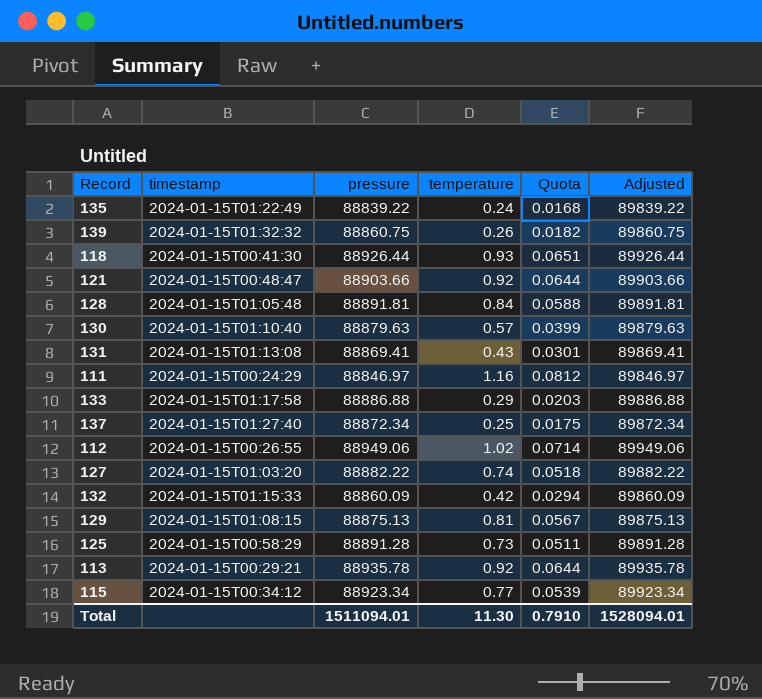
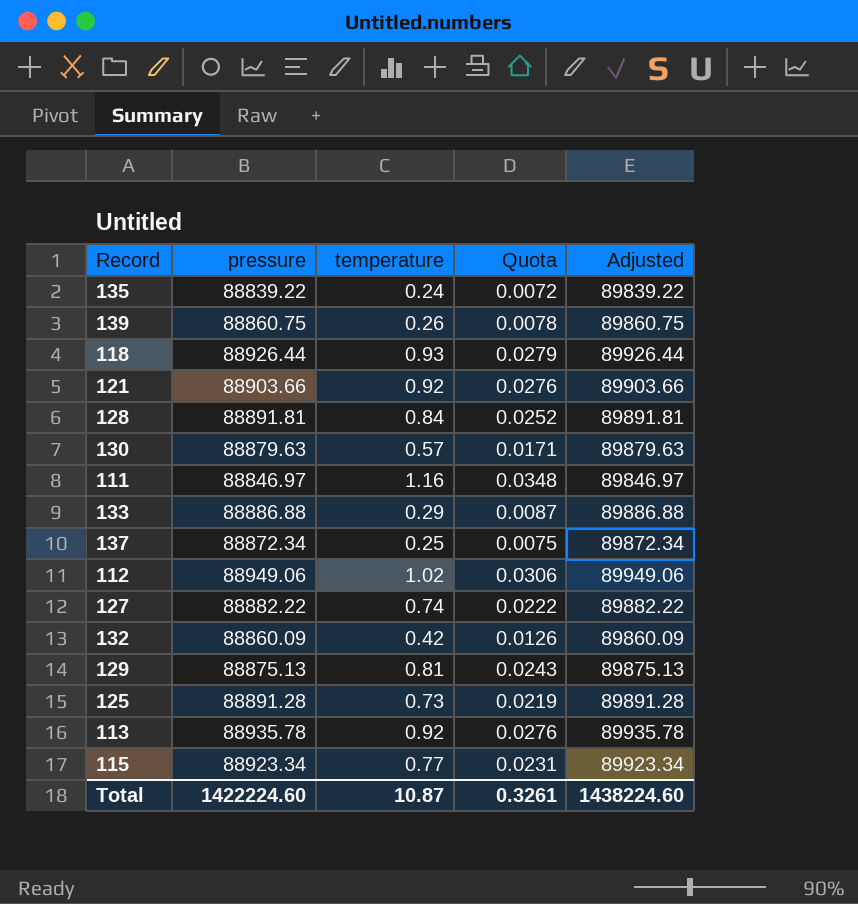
column timestamp | position: 2 -> none
column Quota | formula: [temperature] * 0.07 -> [temperature] * 0.03
row 131: 2024-01-15T01:13:08 | 88869.41 | 0.43 | 0.0301 | 89869.41 -> none
Total | pressure: 1511094.01 -> 1422224.60
Total | temperature: 11.30 -> 10.87
Total | Quota: 0.7910 -> 0.3261
Total | Adjusted: 1528094.01 -> 1438224.60

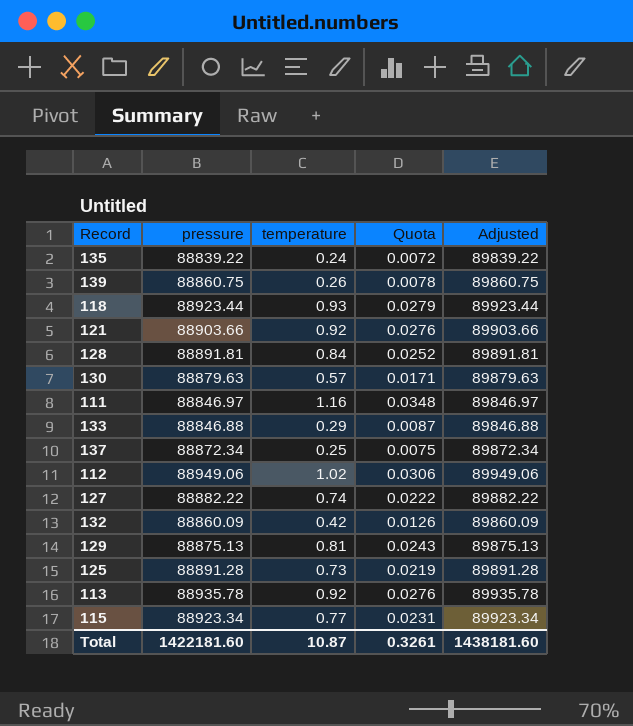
118 | pressure: 88926.44 -> 88923.44
118 | Adjusted: 89926.44 -> 89923.44
133 | pressure: 88886.88 -> 88846.88
133 | Adjusted: 89886.88 -> 89846.88
Total | pressure: 1422224.60 -> 1422181.60
Total | Adjusted: 1438224.60 -> 1438181.60

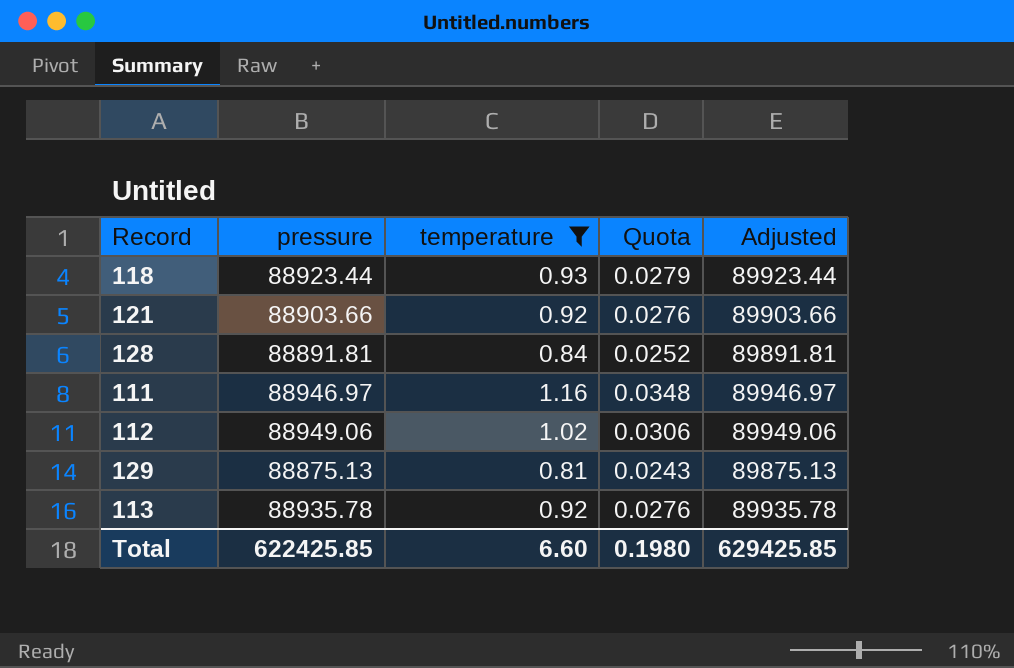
filter: none -> temperature >= 0.81
111 | pressure: 88846.97 -> 88946.97
111 | Adjusted: 89846.97 -> 89946.97
Total | pressure: 1422181.60 -> 622425.85
Total | temperature: 10.87 -> 6.60
Total | Quota: 0.3261 -> 0.1980
Total | Adjusted: 1438181.60 -> 629425.85

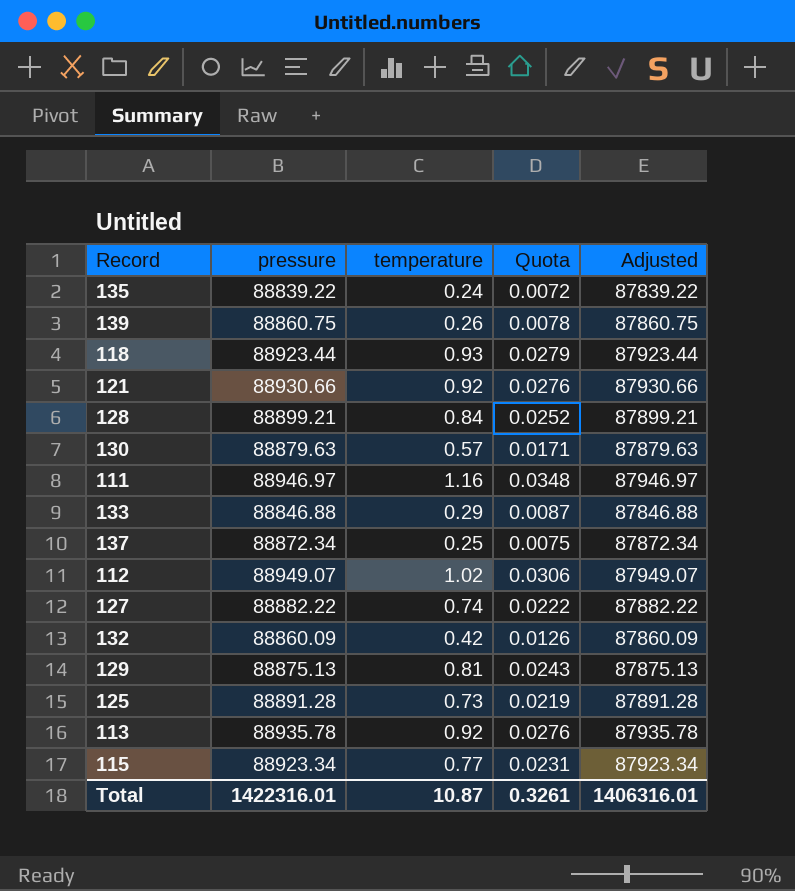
filter: temperature >= 0.81 -> none
column Adjusted | formula: [pressure] + 1000 -> [pressure] - 1000
121 | pressure: 88903.66 -> 88930.66
128 | pressure: 88891.81 -> 88899.21
112 | pressure: 88949.06 -> 88949.07
Total | pressure: 622425.85 -> 1422316.01
Total | temperature: 6.60 -> 10.87
Total | Quota: 0.1980 -> 0.3261
Total | Adjusted: 629425.85 -> 1406316.01

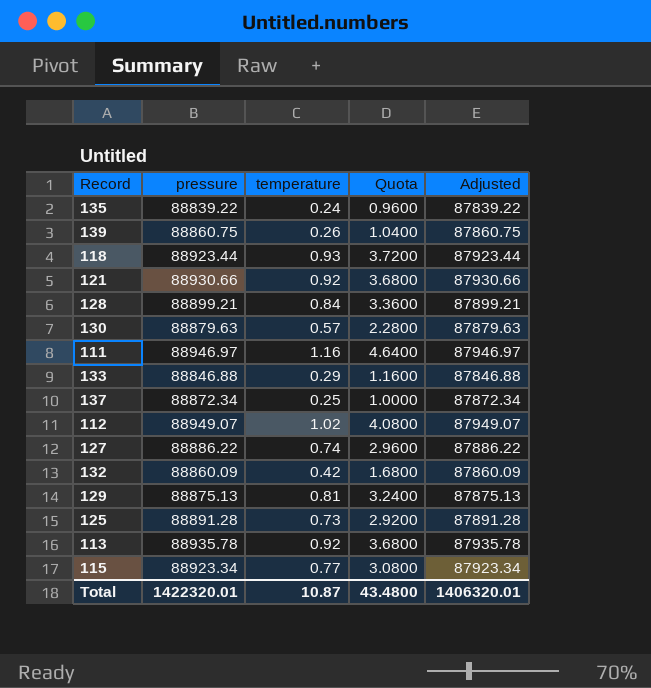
column Quota | formula: [temperature] * 0.03 -> [temperature] * 4
127 | pressure: 88882.22 -> 88886.22
127 | Adjusted: 87882.22 -> 87886.22
Total | pressure: 1422316.01 -> 1422320.01
Total | Quota: 0.3261 -> 43.4800
Total | Adjusted: 1406316.01 -> 1406320.01

